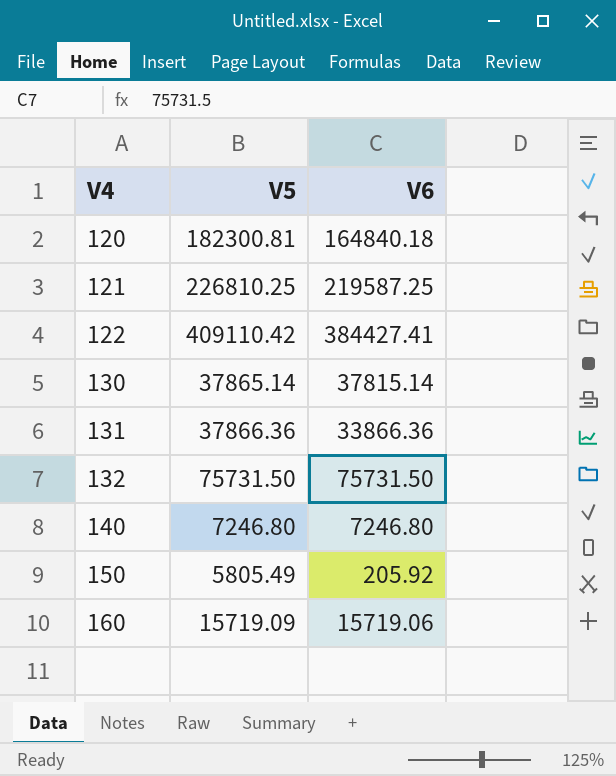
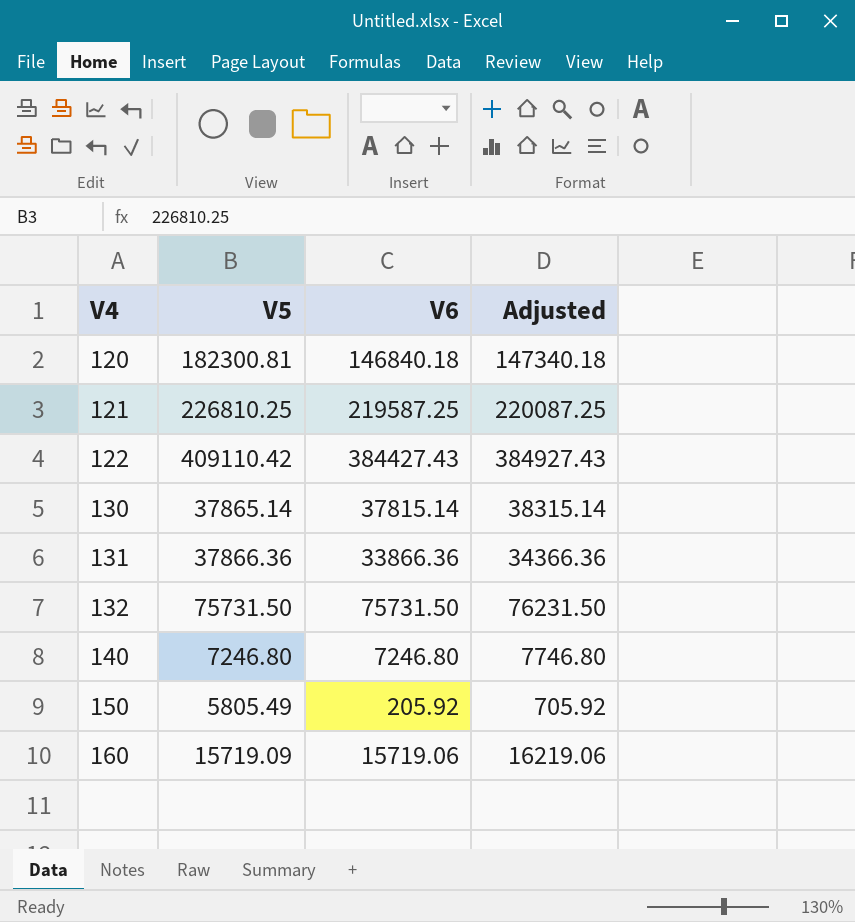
column Adjusted | formula: none -> [V6] + 500
120 | V6: 164840.18 -> 146840.18
122 | V6: 384427.41 -> 384427.43

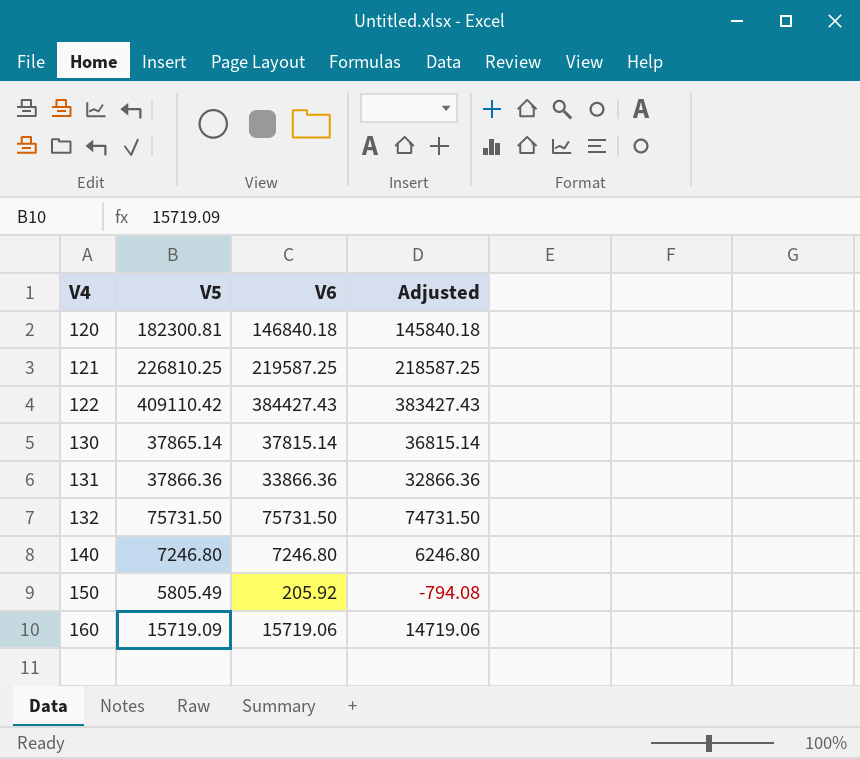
column Adjusted | formula: [V6] + 500 -> [V6] - 1000

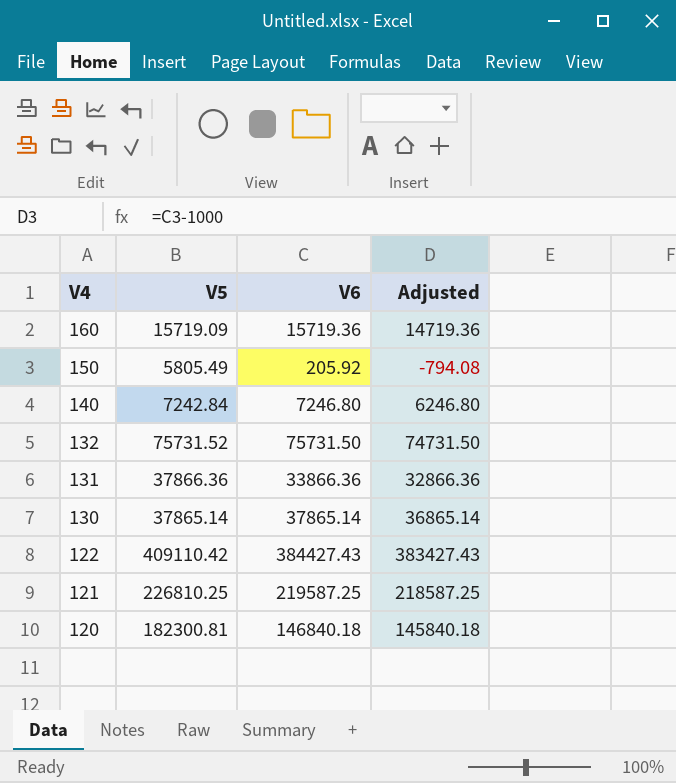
row order: V4 ascending -> V4 descending
160 | V6: 15719.06 -> 15719.36
160 | Adjusted: 14719.06 -> 14719.36
140 | V5: 7246.80 -> 7242.84
132 | V5: 75731.50 -> 75731.52
130 | V6: 37815.14 -> 37865.14
130 | Adjusted: 36815.14 -> 36865.14

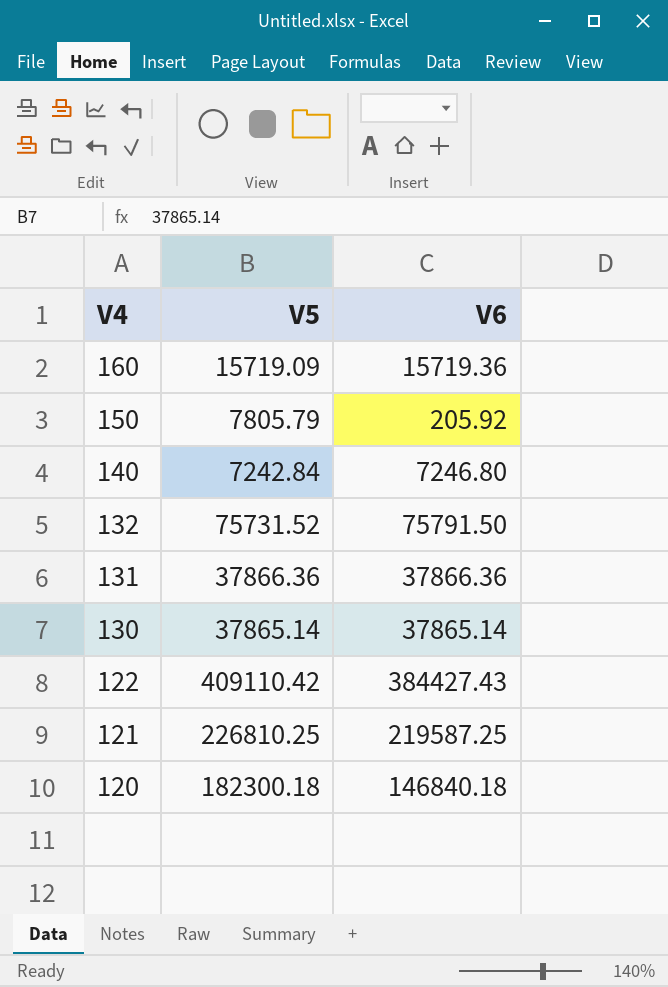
column Adjusted | formula: [V6] - 1000 -> none
150 | V5: 5805.49 -> 7805.79
132 | V6: 75731.50 -> 75791.50
131 | V6: 33866.36 -> 37866.36
120 | V5: 182300.81 -> 182300.18

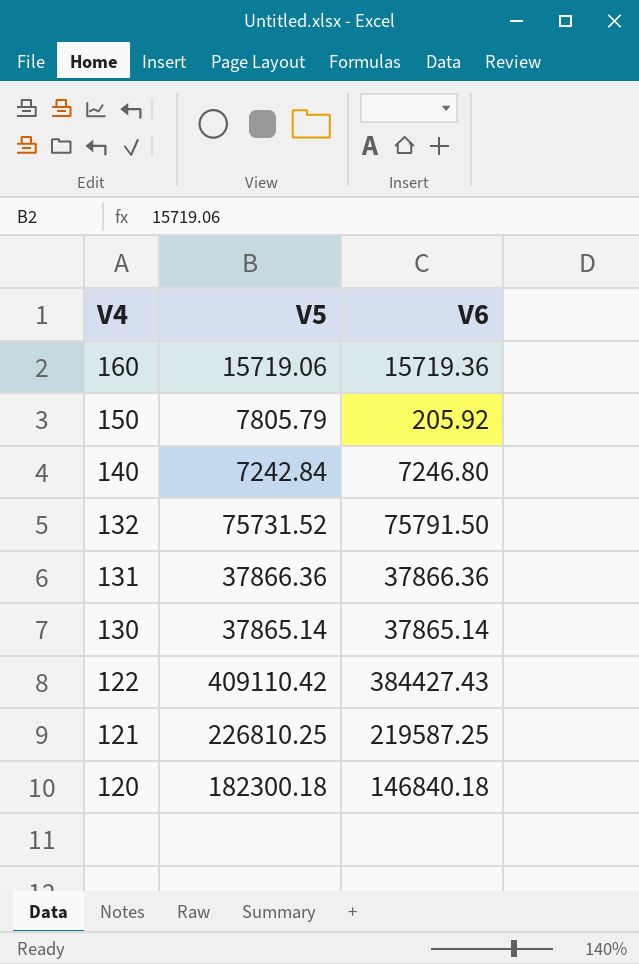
160 | V5: 15719.09 -> 15719.06

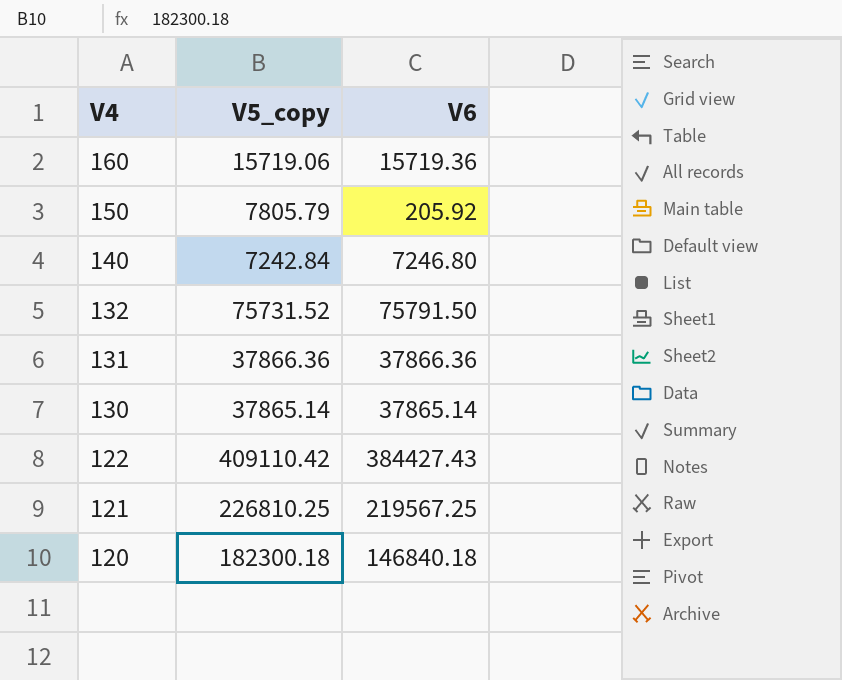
column name: V5 -> V5_copy
121 | V6: 219587.25 -> 219567.25

